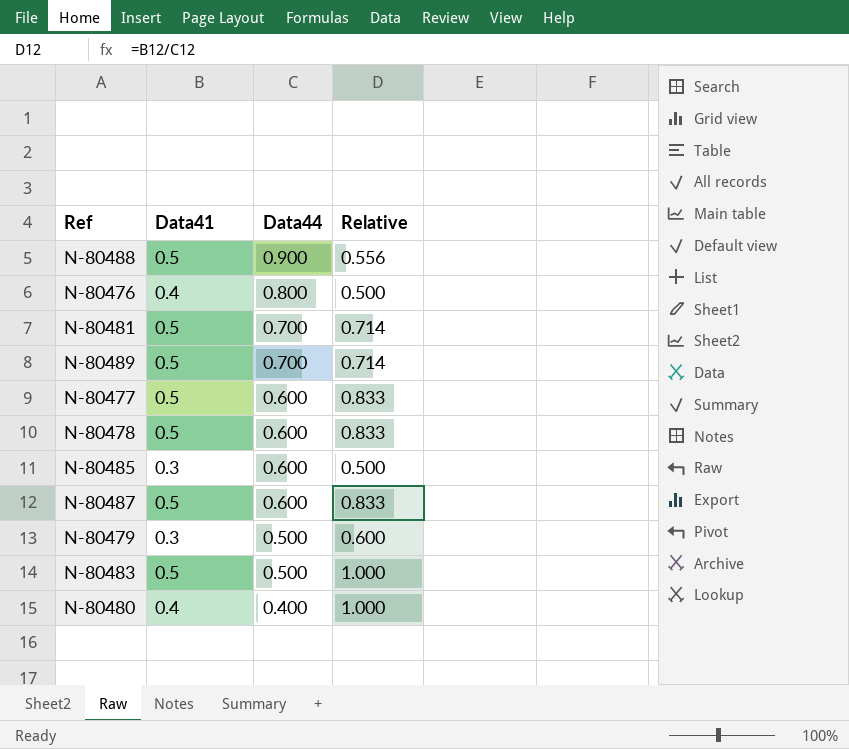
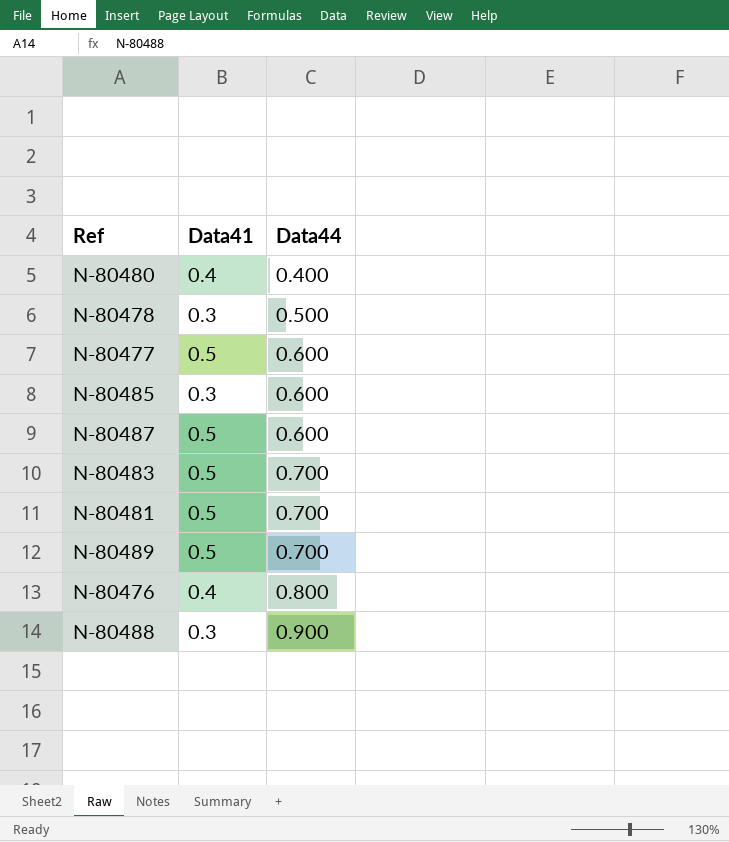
row order: Data44 descending -> Data44 ascending
column Relative | formula: [Data41] / [Data44] -> none
row N-80479: 0.3 | 0.500 | 0.600 -> none
N-80478 | Data41: 0.5 -> 0.3
N-80478 | Data44: 0.600 -> 0.500
N-80483 | Data44: 0.500 -> 0.700
N-80488 | Data41: 0.5 -> 0.3

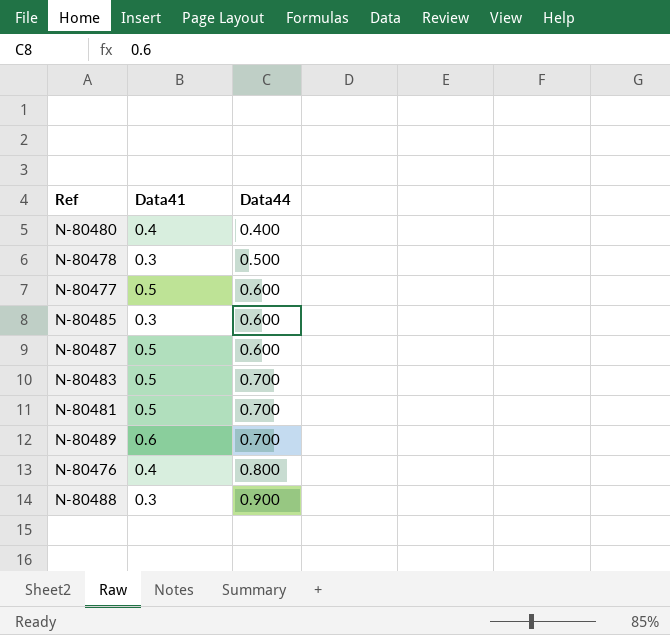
N-80489 | Data41: 0.5 -> 0.6

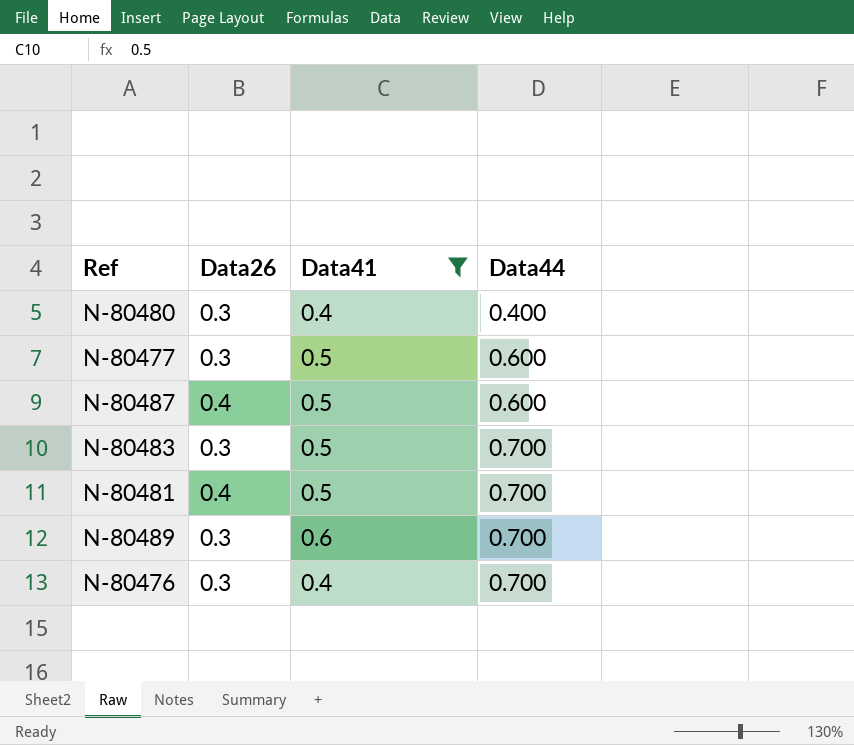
filter: none -> Data41 != 0.3
column Data26 | position: none -> 2
N-80476 | Data44: 0.800 -> 0.700

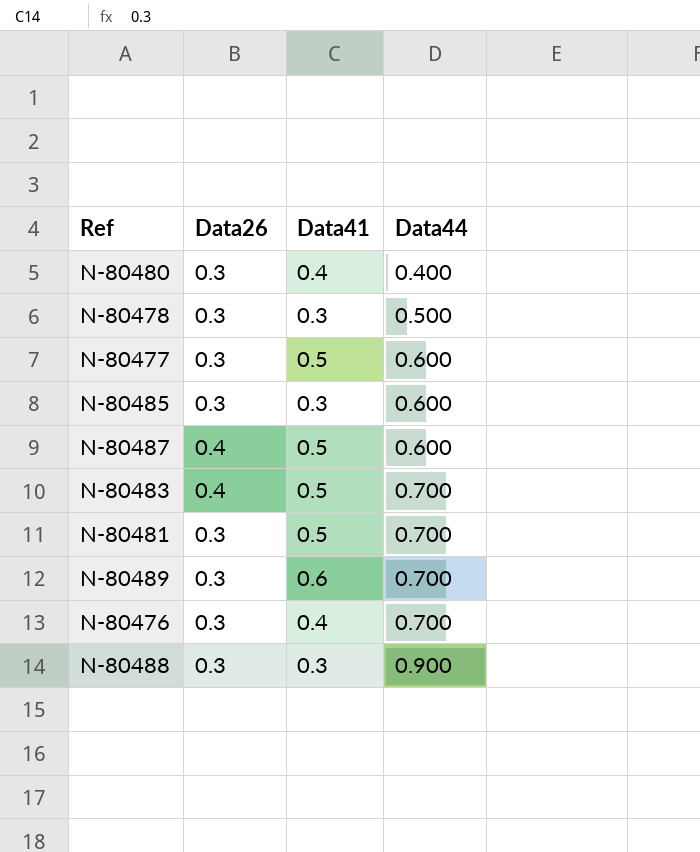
filter: Data41 != 0.3 -> none
N-80483 | Data26: 0.3 -> 0.4
N-80481 | Data26: 0.4 -> 0.3

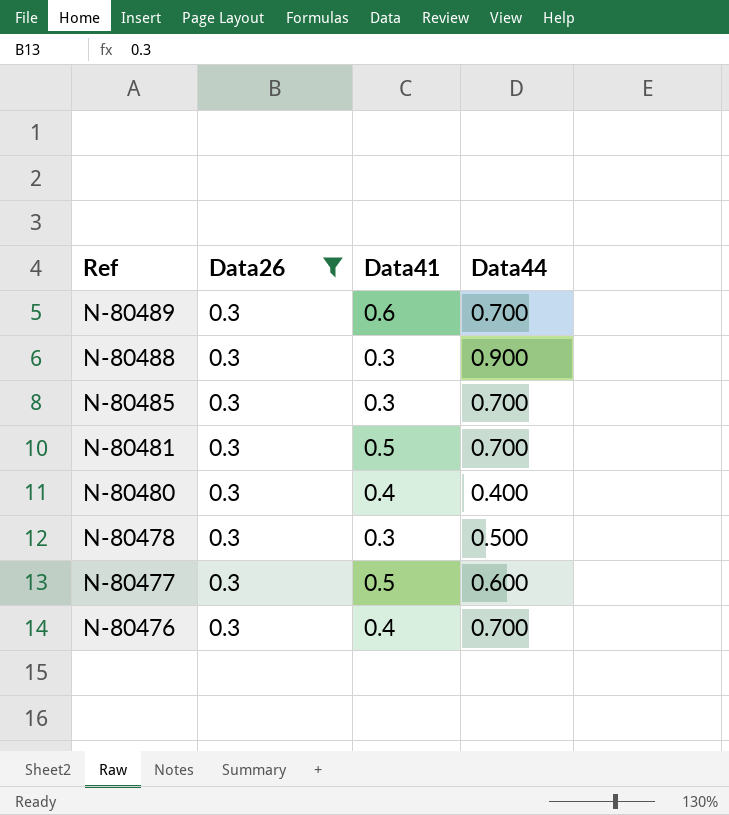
filter: none -> Data26 = 0.3
row order: Data44 ascending -> Ref descending
N-80485 | Data44: 0.600 -> 0.700

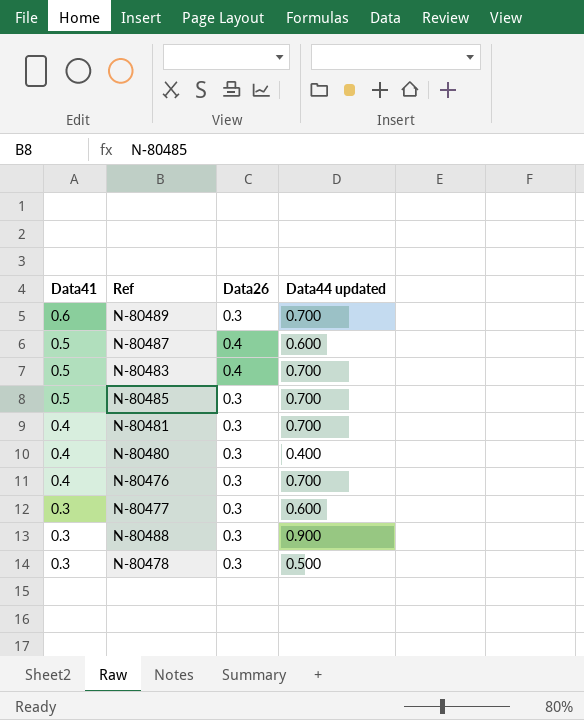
filter: Data26 = 0.3 -> none
row order: Ref descending -> Data41 descending
column Data41 | position: 3 -> 1
column name: Data44 -> Data44 updated
N-80485 | Data41: 0.3 -> 0.5
N-80481 | Data41: 0.5 -> 0.4
N-80477 | Data41: 0.5 -> 0.3

